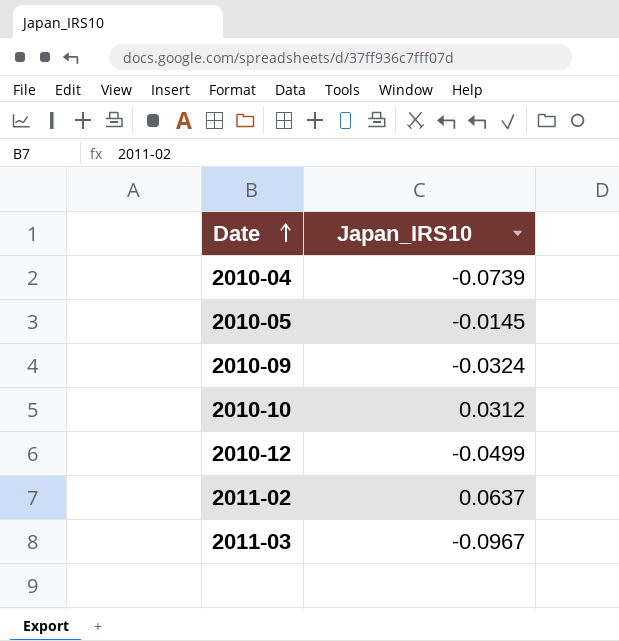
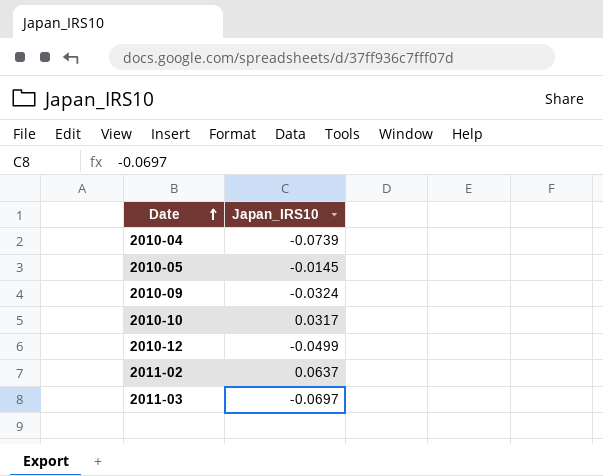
2010-10 | Japan_IRS10: 0.0312 -> 0.0317
2011-03 | Japan_IRS10: -0.0967 -> -0.0697

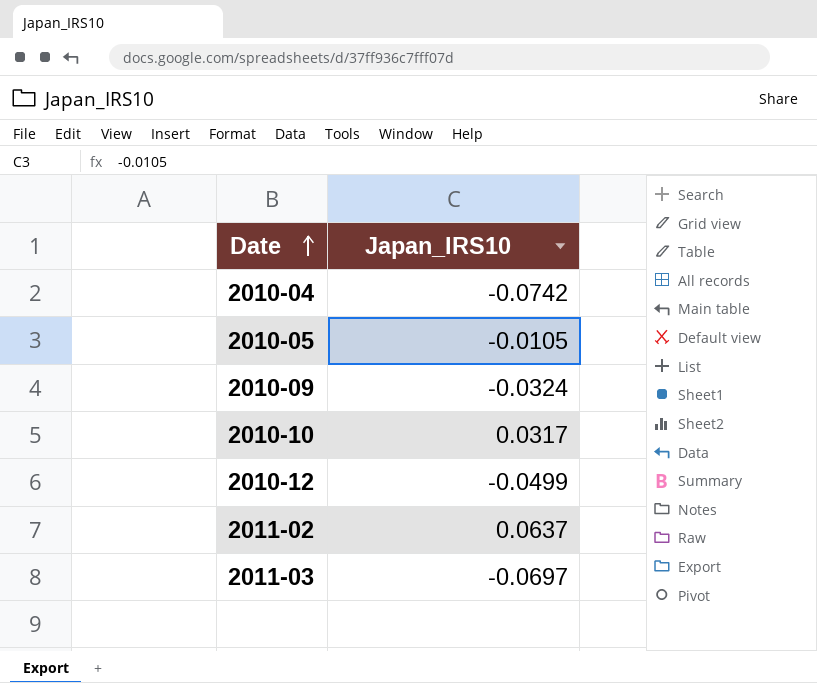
2010-04 | Japan_IRS10: -0.0739 -> -0.0742
2010-05 | Japan_IRS10: -0.0145 -> -0.0105

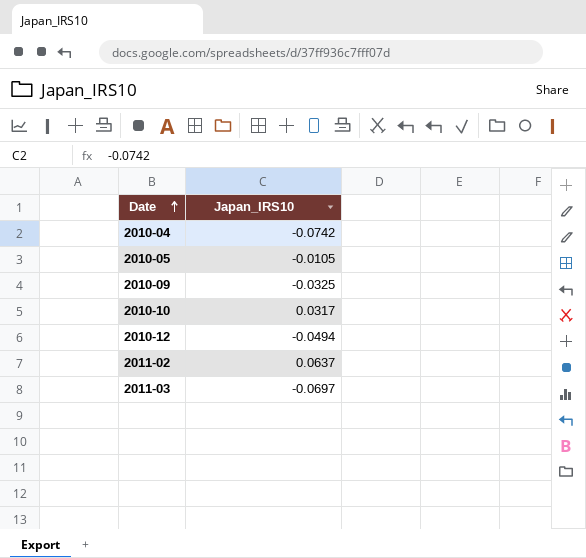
2010-09 | Japan_IRS10: -0.0324 -> -0.0325
2010-12 | Japan_IRS10: -0.0499 -> -0.0494

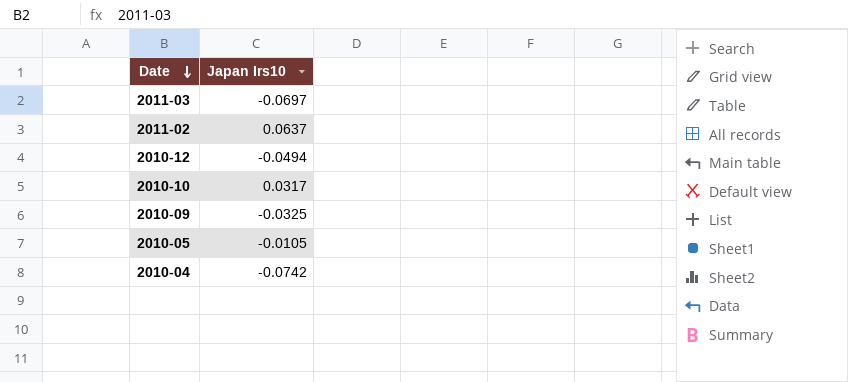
row order: Date ascending -> Date descending
column name: Japan_IRS10 -> Japan Irs10

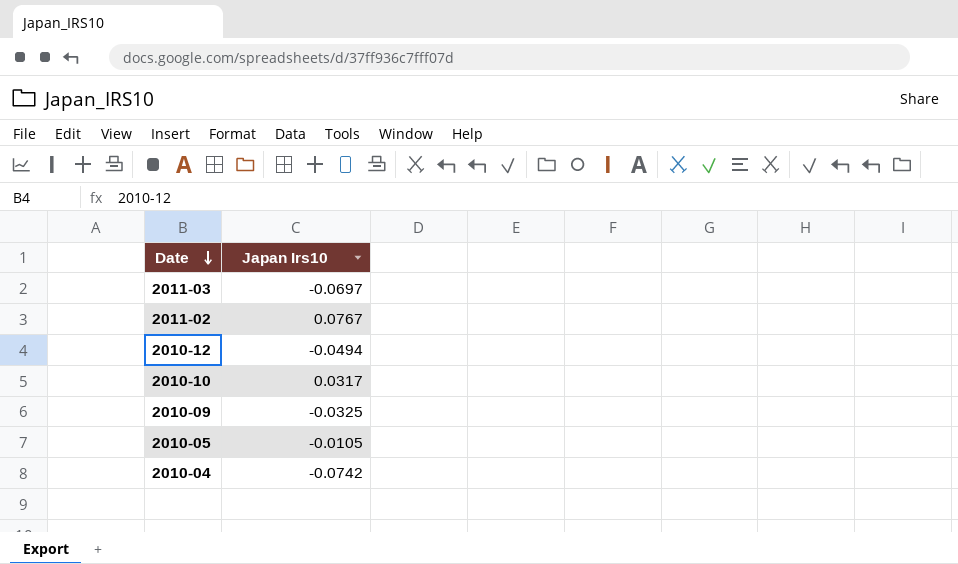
2011-02 | Japan Irs10: 0.0637 -> 0.0767

